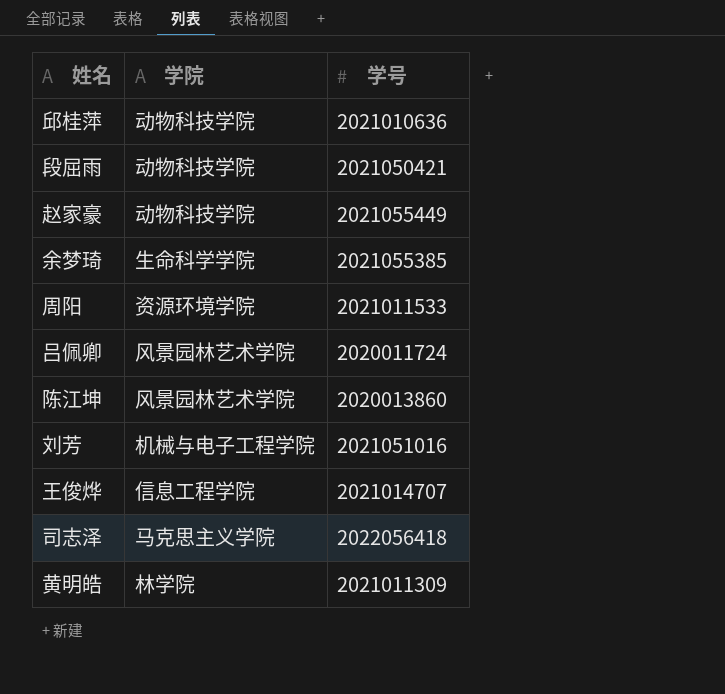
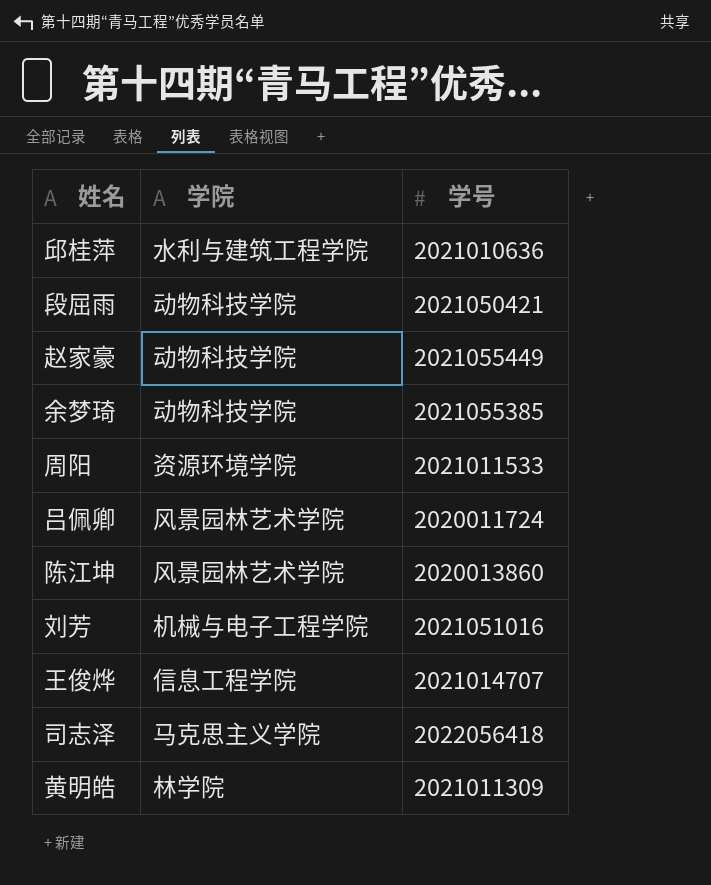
邱桂萍 | 学院: 动物科技学院 -> 水利与建筑工程学院
余梦琦 | 学院: 生命科学学院 -> 动物科技学院

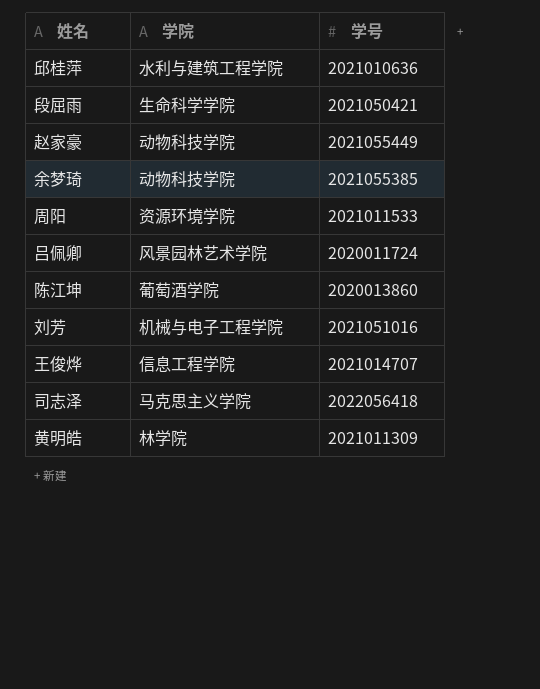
段屈雨 | 学院: 动物科技学院 -> 生命科学学院
陈江坤 | 学院: 风景园林艺术学院 -> 葡萄酒学院

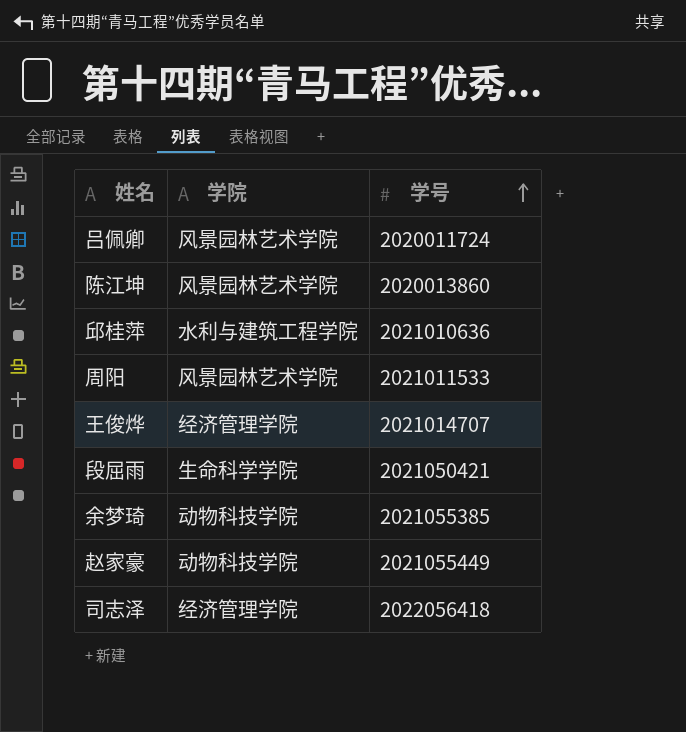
row order: none -> 学号 ascending
row 刘芳: 机械与电子工程学院 | 2021051016 -> none
row 黄明皓: 林学院 | 2021011309 -> none
陈江坤 | 学院: 葡萄酒学院 -> 风景园林艺术学院
周阳 | 学院: 资源环境学院 -> 风景园林艺术学院
王俊烨 | 学院: 信息工程学院 -> 经济管理学院
司志泽 | 学院: 马克思主义学院 -> 经济管理学院

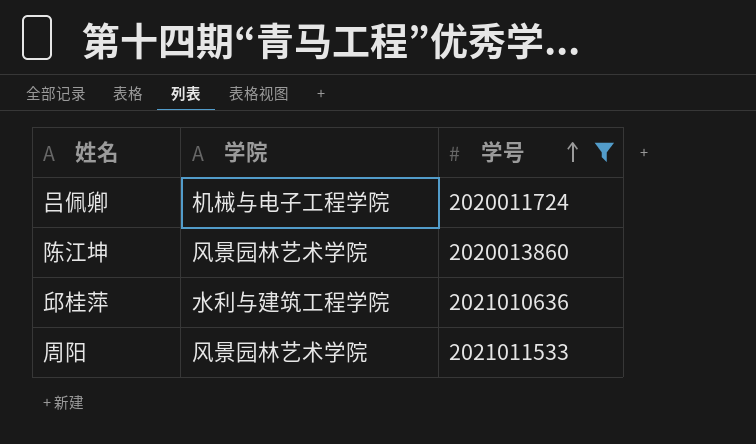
filter: none -> 学号 <= 2021011533
吕佩卿 | 学院: 风景园林艺术学院 -> 机械与电子工程学院

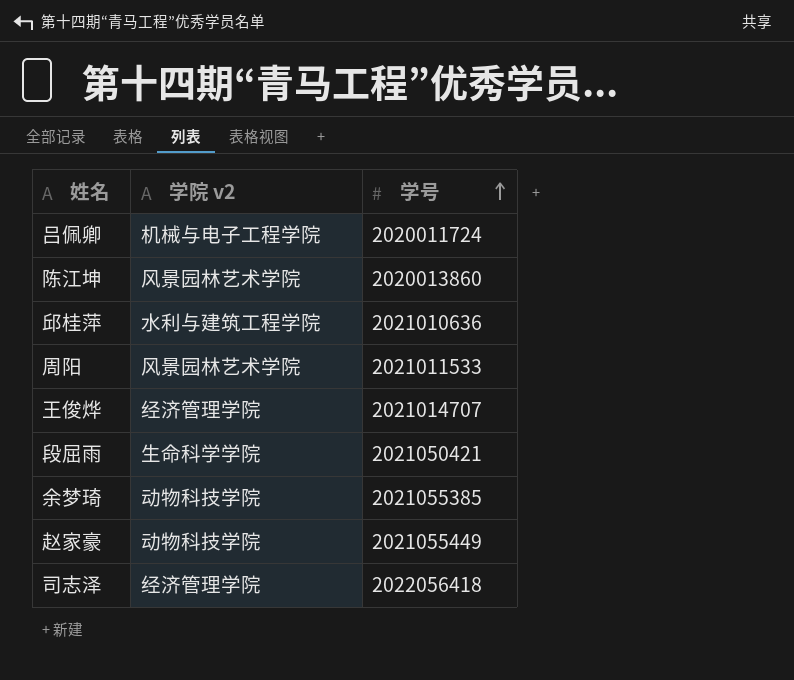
filter: 学号 <= 2021011533 -> none
column name: 学院 -> 学院 v2

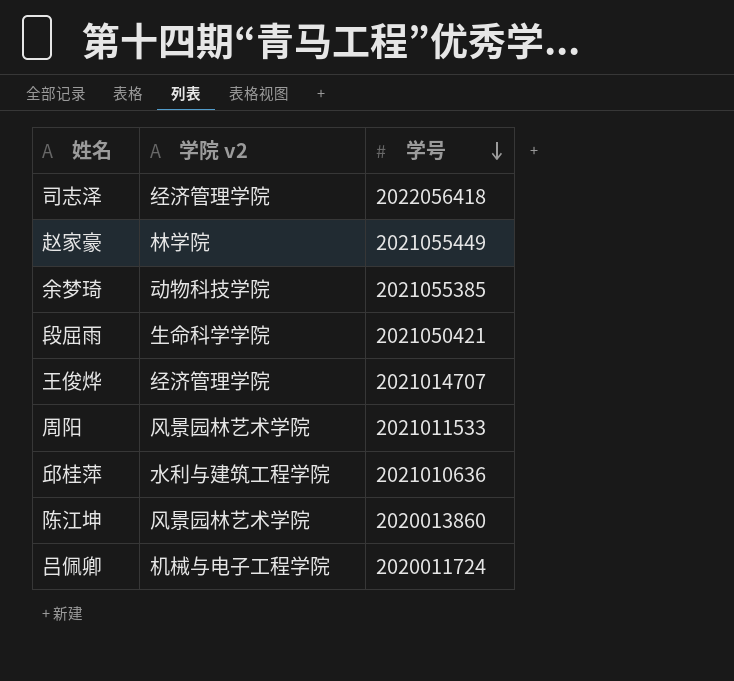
row order: 学号 ascending -> 学号 descending
赵家豪 | 学院 v2: 动物科技学院 -> 林学院

